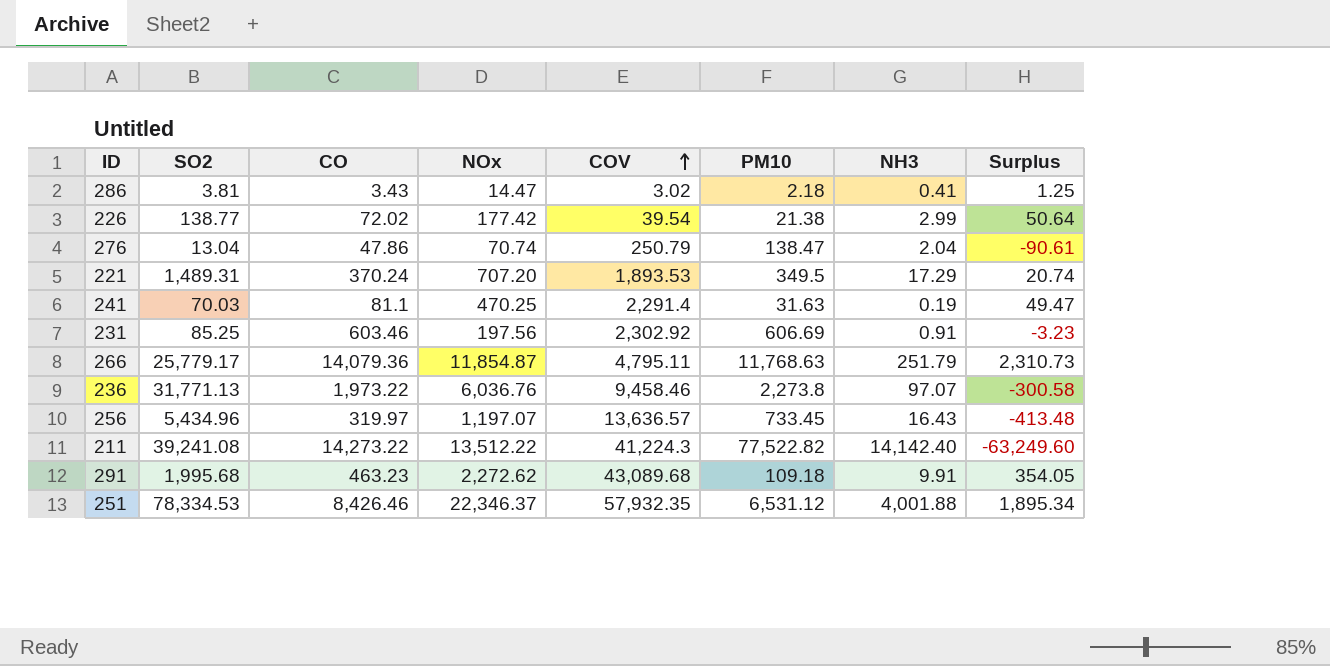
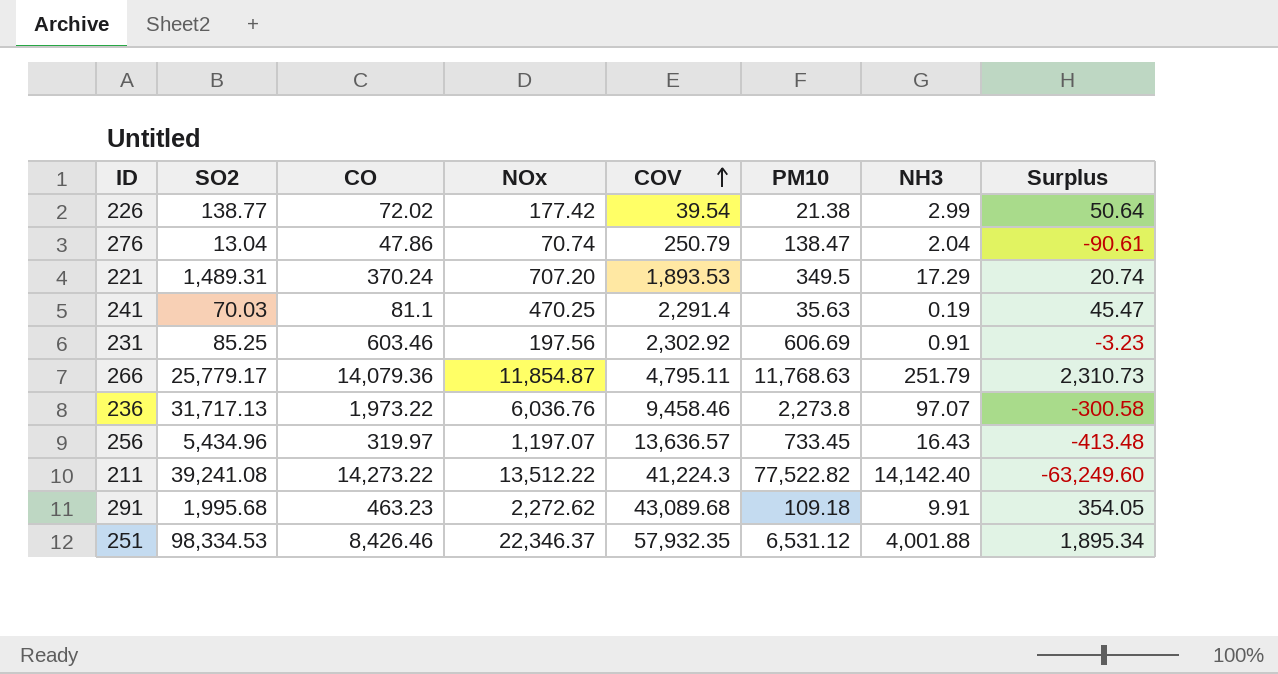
row 286: 3.81 | 3.43 | 14.47 | 3.02 | 2.18 | 0.41 | 1.25 -> none
241 | PM10: 31.63 -> 35.63
241 | Surplus: 49.47 -> 45.47
236 | SO2: 31,771.13 -> 31,717.13
251 | SO2: 78,334.53 -> 98,334.53

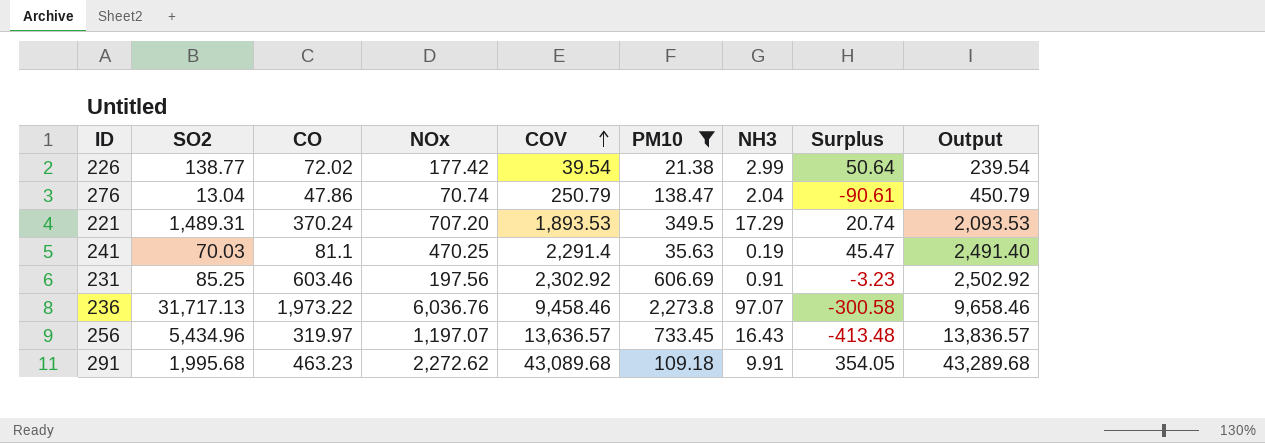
filter: none -> PM10 <= 2,273.8
column Output | formula: none -> [COV] + 200

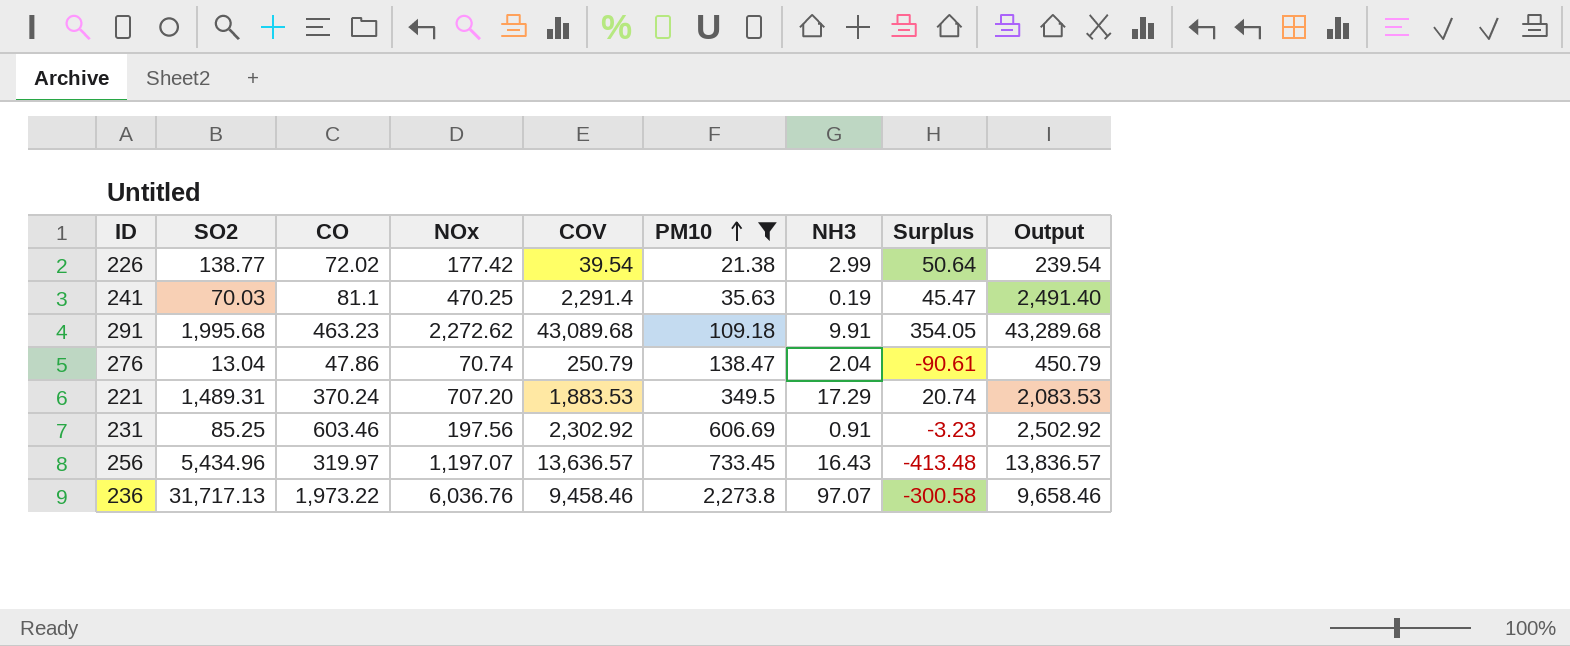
row order: COV ascending -> PM10 ascending
221 | COV: 1,893.53 -> 1,883.53
221 | Output: 2,093.53 -> 2,083.53

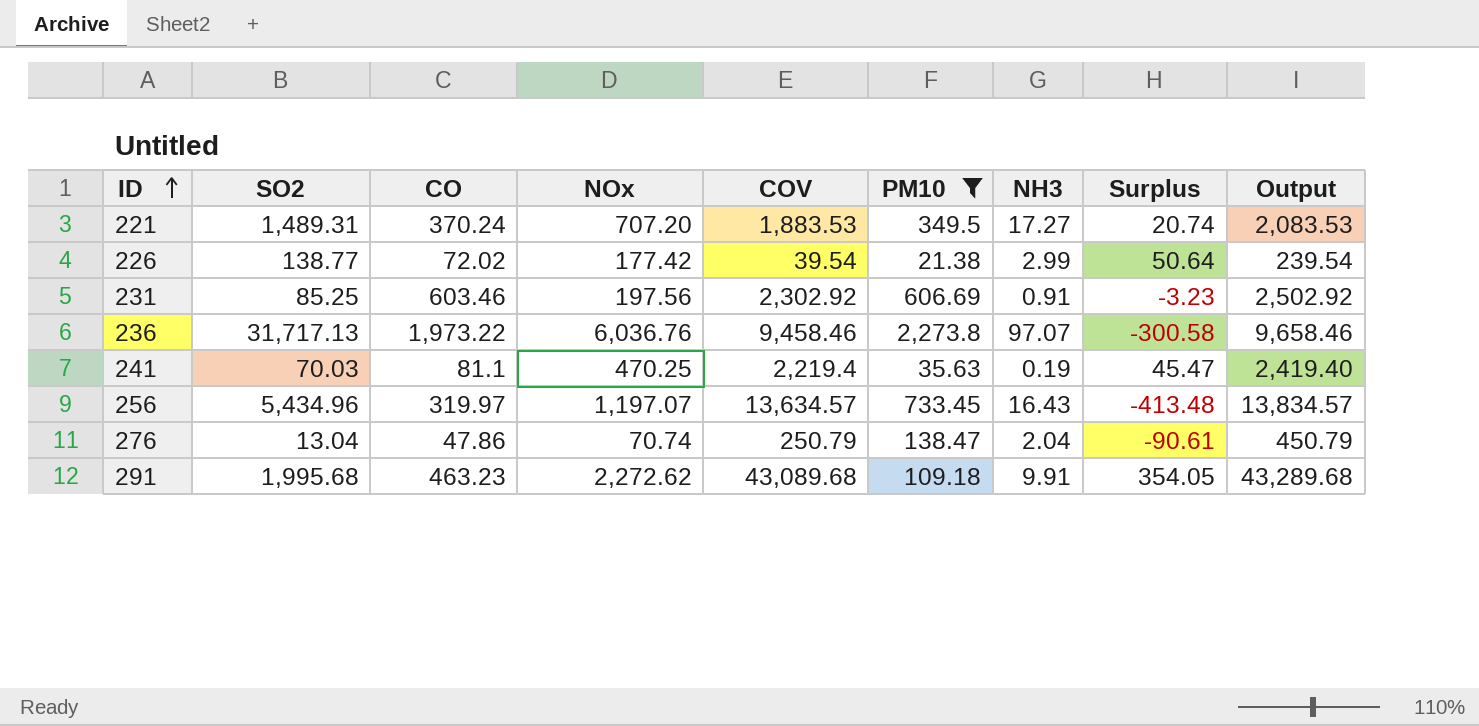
row order: PM10 ascending -> ID ascending
221 | NH3: 17.29 -> 17.27
241 | COV: 2,291.4 -> 2,219.4
241 | Output: 2,491.40 -> 2,419.40
256 | COV: 13,636.57 -> 13,634.57
256 | Output: 13,836.57 -> 13,834.57

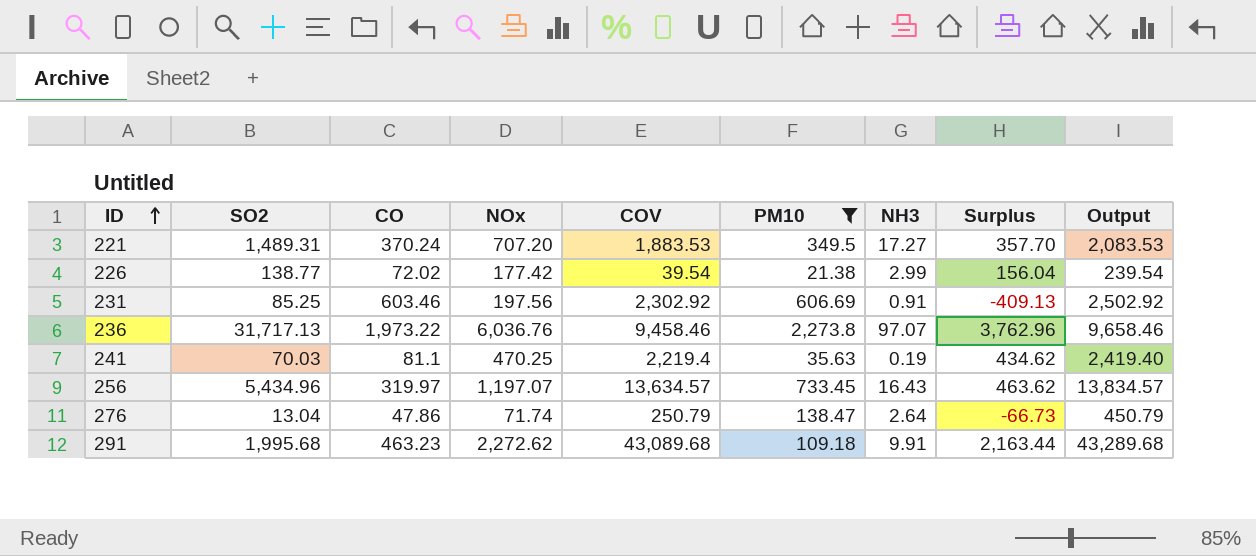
column Surplus | formula: [CO] - [PM10] -> [NOx] - [PM10]
276 | NOx: 70.74 -> 71.74
276 | NH3: 2.04 -> 2.64

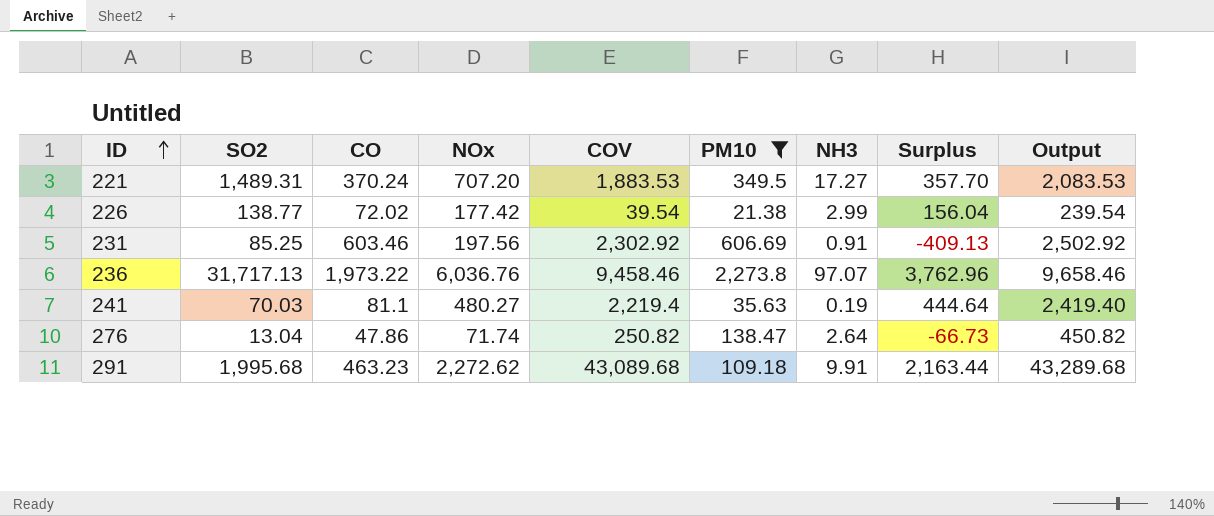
row 256: 5,434.96 | 319.97 | 1,197.07 | 13,634.57 | 733.45 | 16.43 | 463.62 | 13,834.57 -> none
241 | NOx: 470.25 -> 480.27
241 | Surplus: 434.62 -> 444.64
276 | COV: 250.79 -> 250.82
276 | Output: 450.79 -> 450.82

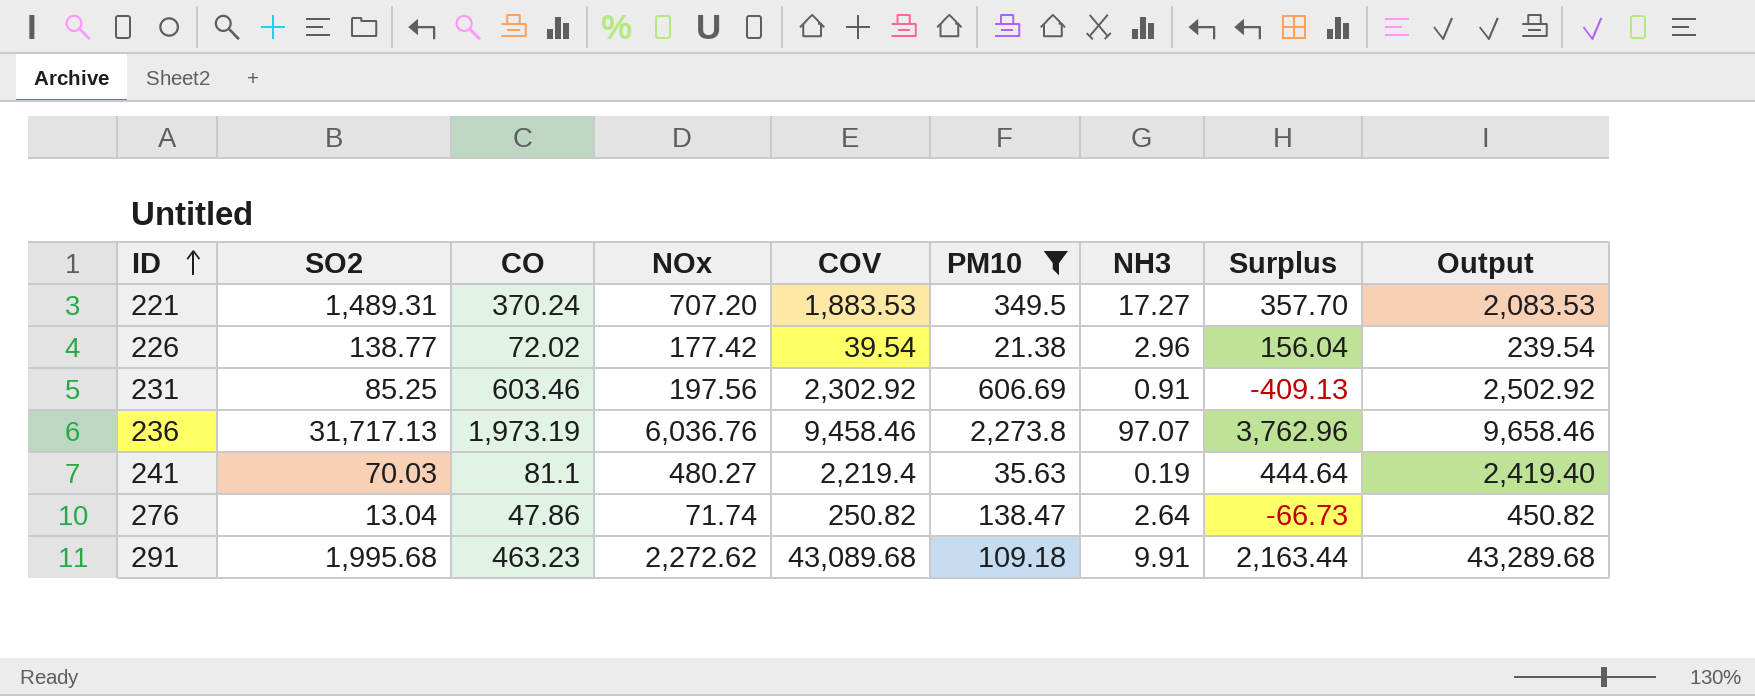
226 | NH3: 2.99 -> 2.96
236 | CO: 1,973.22 -> 1,973.19

